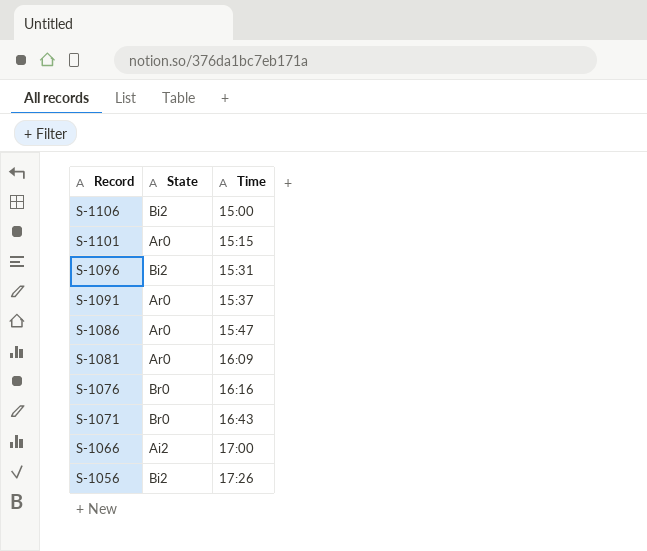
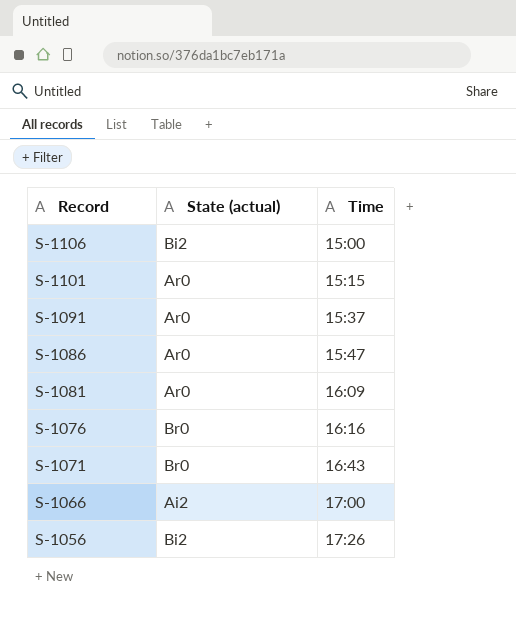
column name: State -> State (actual)
row S-1096: Bi2 | 15:31 -> none

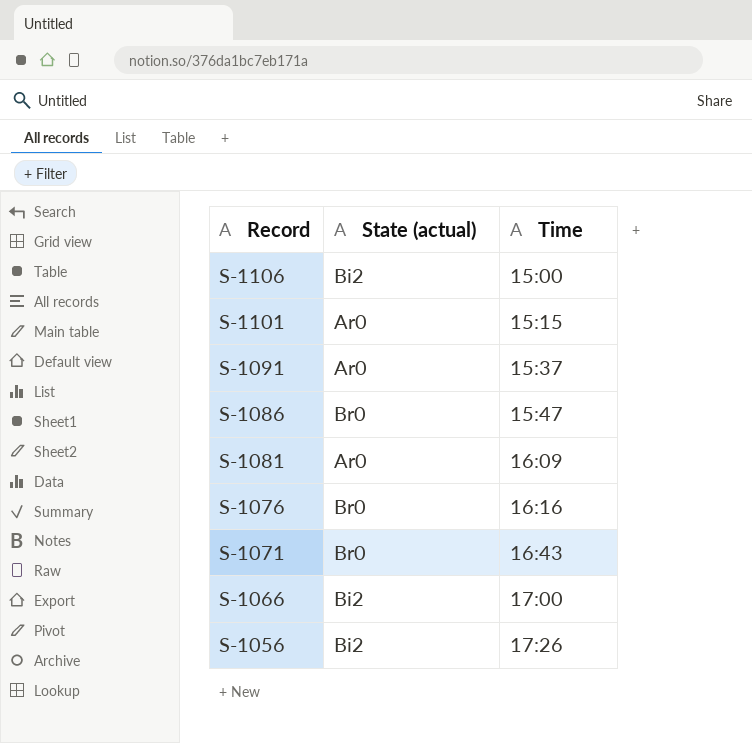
S-1086 | State (actual): Ar0 -> Br0
S-1066 | State (actual): Ai2 -> Bi2

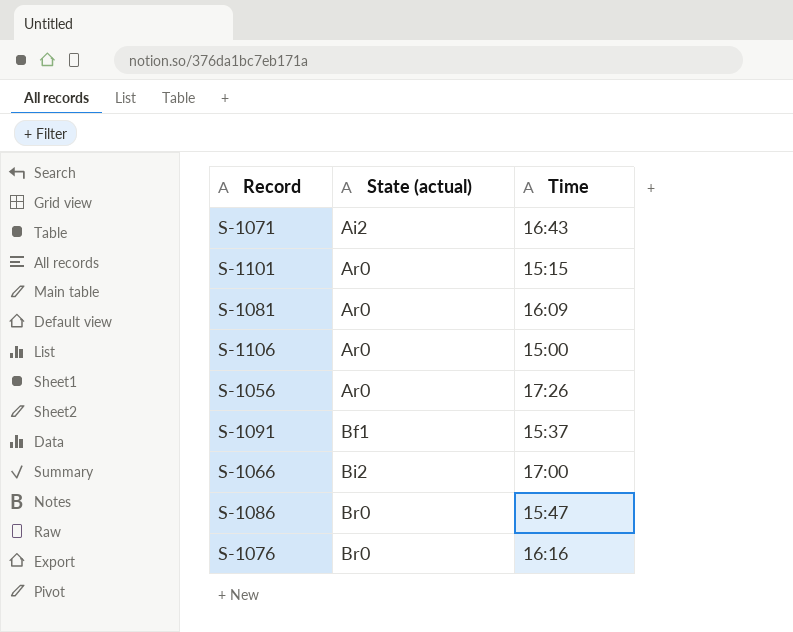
row order: Record descending -> State (actual) ascending
S-1071 | State (actual): Br0 -> Ai2
S-1106 | State (actual): Bi2 -> Ar0
S-1056 | State (actual): Bi2 -> Ar0
S-1091 | State (actual): Ar0 -> Bf1

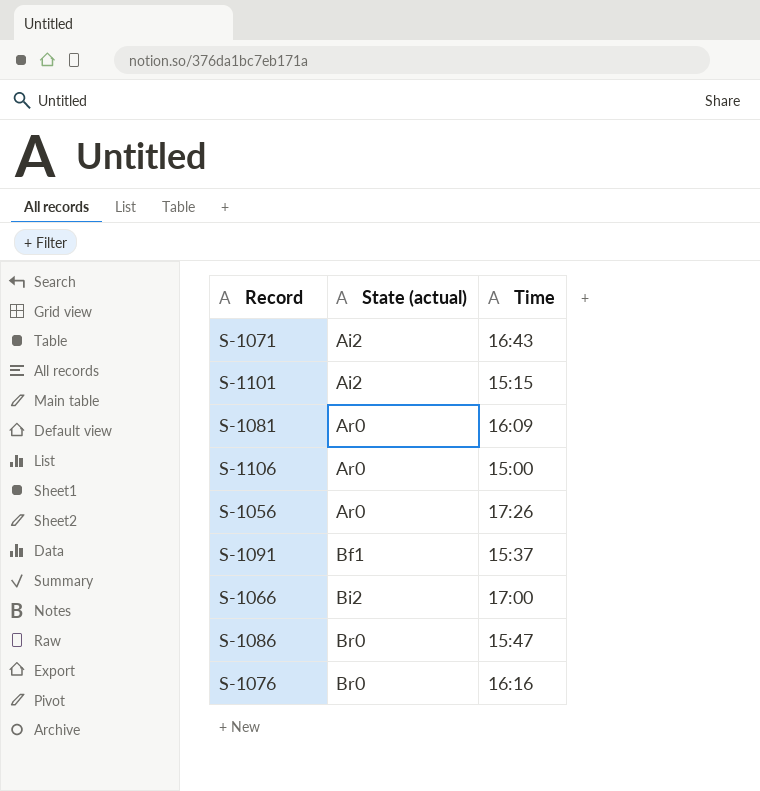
S-1101 | State (actual): Ar0 -> Ai2

